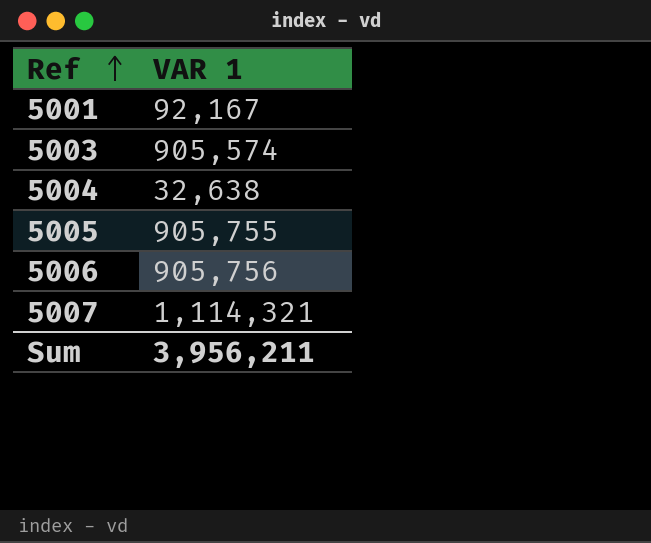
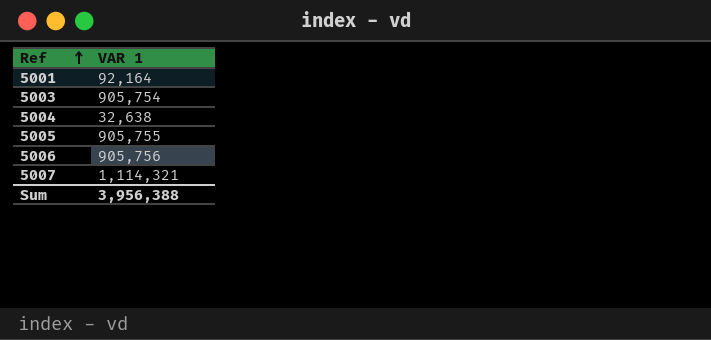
5001 | VAR 1: 92,167 -> 92,164
5003 | VAR 1: 905,574 -> 905,754
Sum | VAR 1: 3,956,211 -> 3,956,388

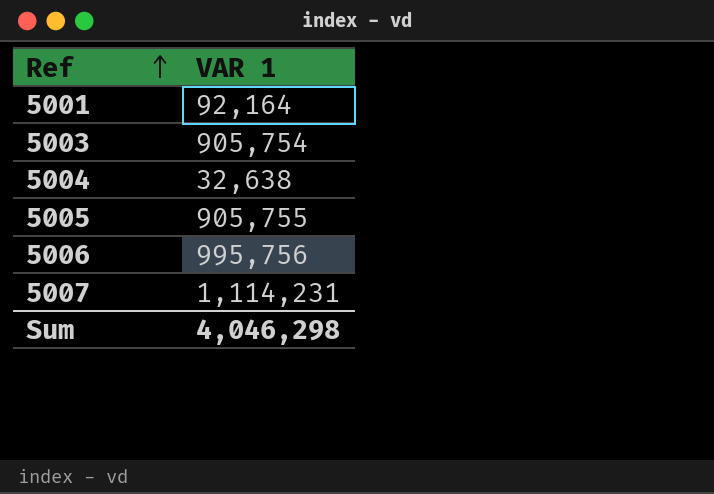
5006 | VAR 1: 905,756 -> 995,756
5007 | VAR 1: 1,114,321 -> 1,114,231
Sum | VAR 1: 3,956,388 -> 4,046,298

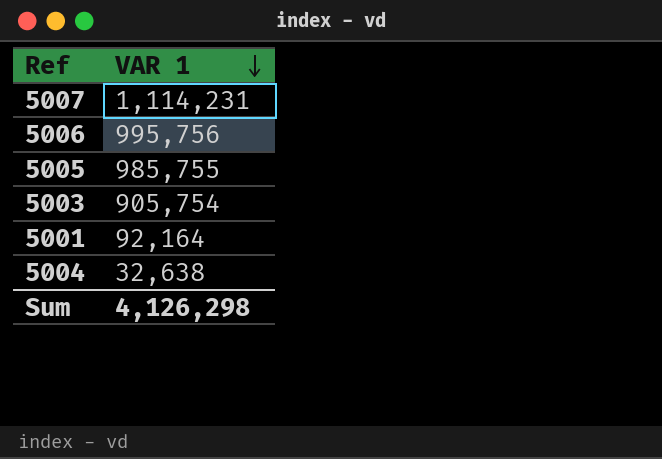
row order: Ref ascending -> VAR 1 descending
5005 | VAR 1: 905,755 -> 985,755
Sum | VAR 1: 4,046,298 -> 4,126,298

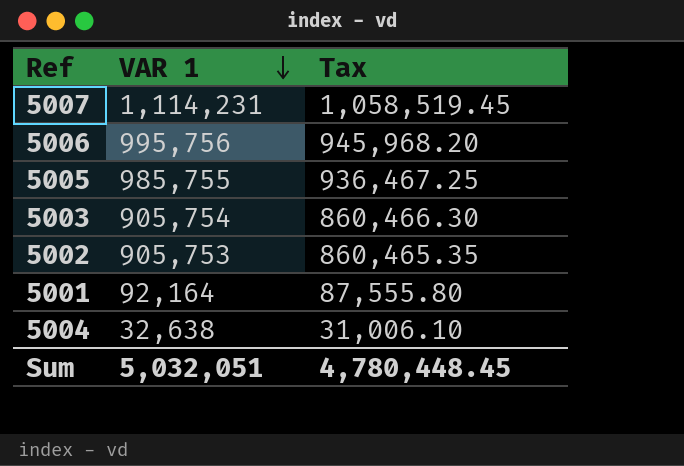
column Tax | formula: none -> [VAR 1] * 0.95
row 5002: none -> 905,753 | 860,465.35
Sum | VAR 1: 4,126,298 -> 5,032,051

